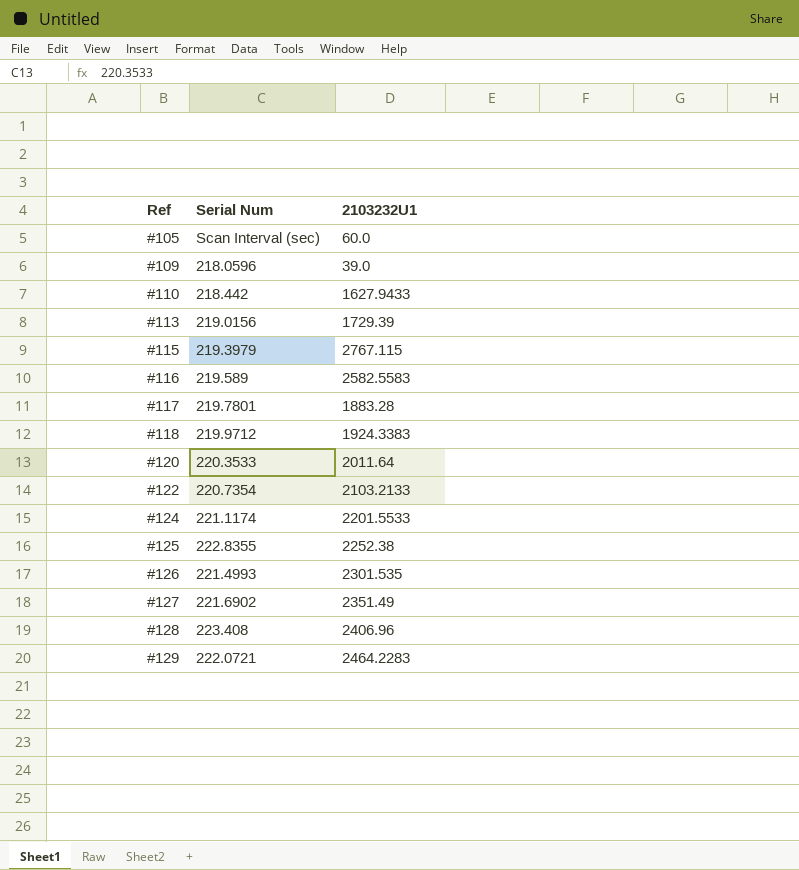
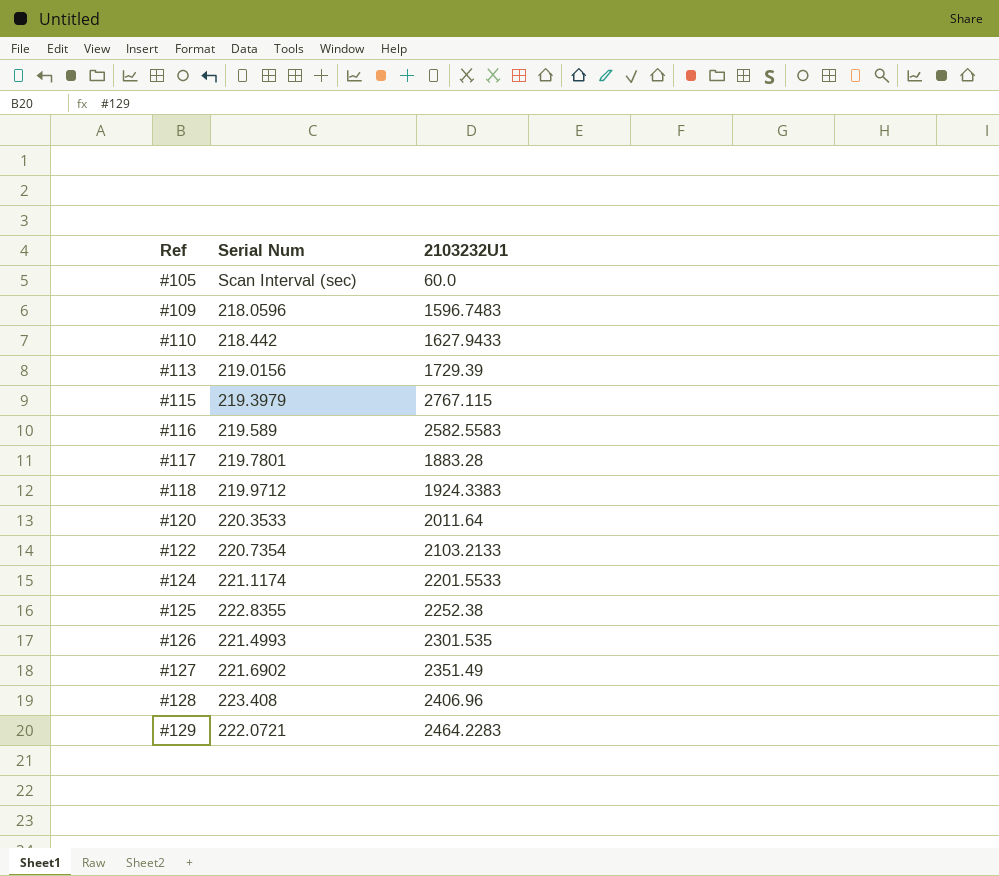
#109 | 2103232U1: 39.0 -> 1596.7483

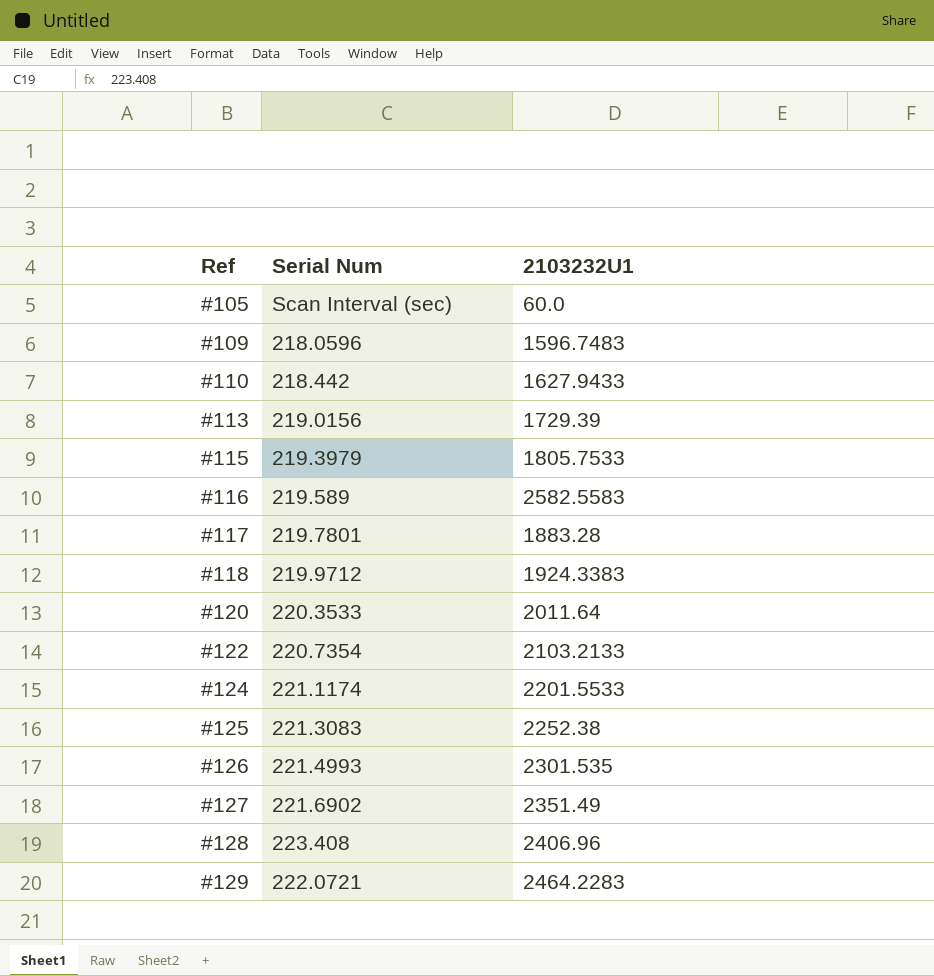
#115 | 2103232U1: 2767.115 -> 1805.7533
#125 | Serial Num: 222.8355 -> 221.3083

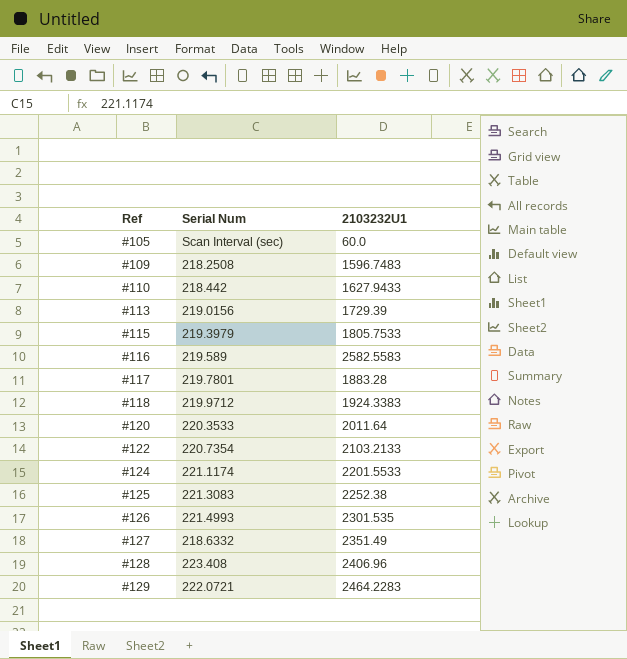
#109 | Serial Num: 218.0596 -> 218.2508
#127 | Serial Num: 221.6902 -> 218.6332

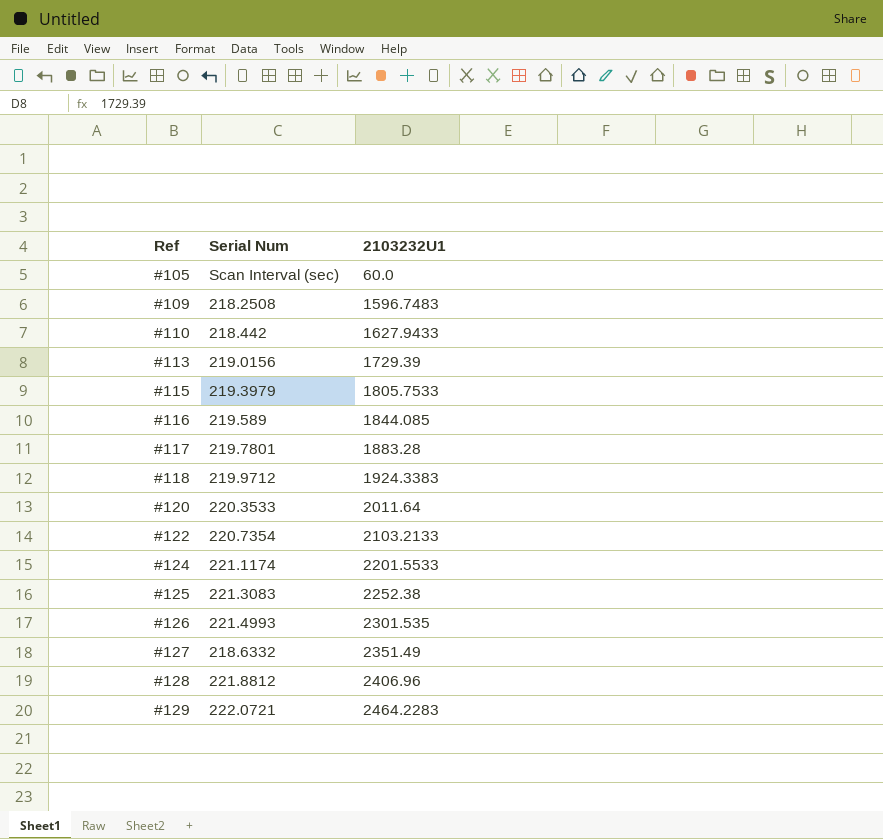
#116 | 2103232U1: 2582.5583 -> 1844.085
#128 | Serial Num: 223.408 -> 221.8812

